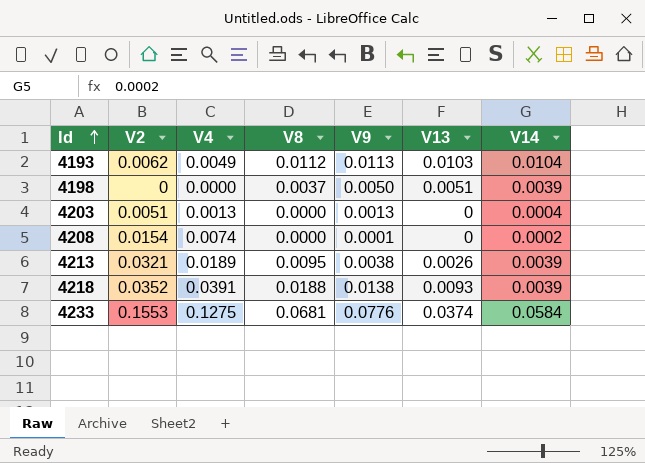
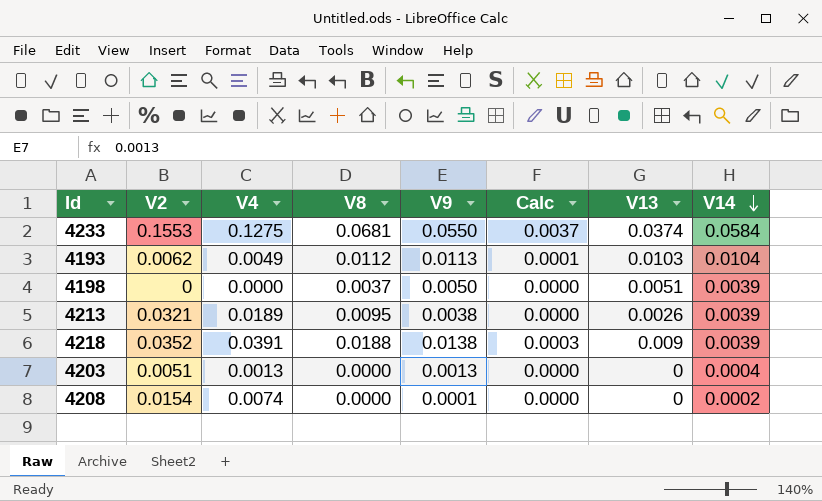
row order: Id ascending -> V14 descending
column Calc | formula: none -> [V8] * [V9]
4233 | V9: 0.0776 -> 0.0550
4218 | V13: 0.0093 -> 0.009

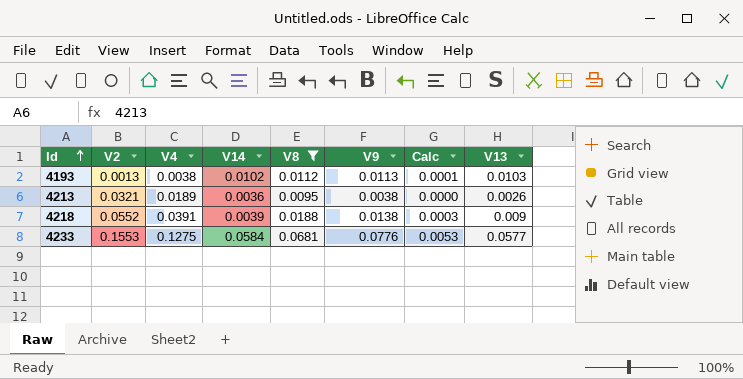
filter: none -> V8 >= 0.0095
row order: V14 descending -> Id ascending
column V14 | position: 8 -> 4
4193 | V2: 0.0062 -> 0.0013
4193 | V4: 0.0049 -> 0.0038
4193 | V14: 0.0104 -> 0.0102
4213 | V14: 0.0039 -> 0.0036
4218 | V2: 0.0352 -> 0.0552
4233 | V9: 0.0550 -> 0.0776
4233 | Calc: 0.0037 -> 0.0053
4233 | V13: 0.0374 -> 0.0577

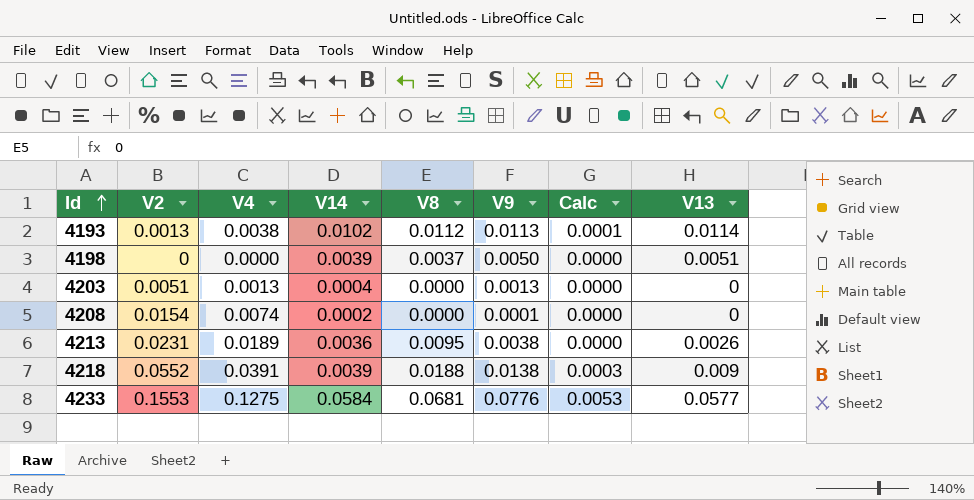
filter: V8 >= 0.0095 -> none
4193 | V13: 0.0103 -> 0.0114
4213 | V2: 0.0321 -> 0.0231

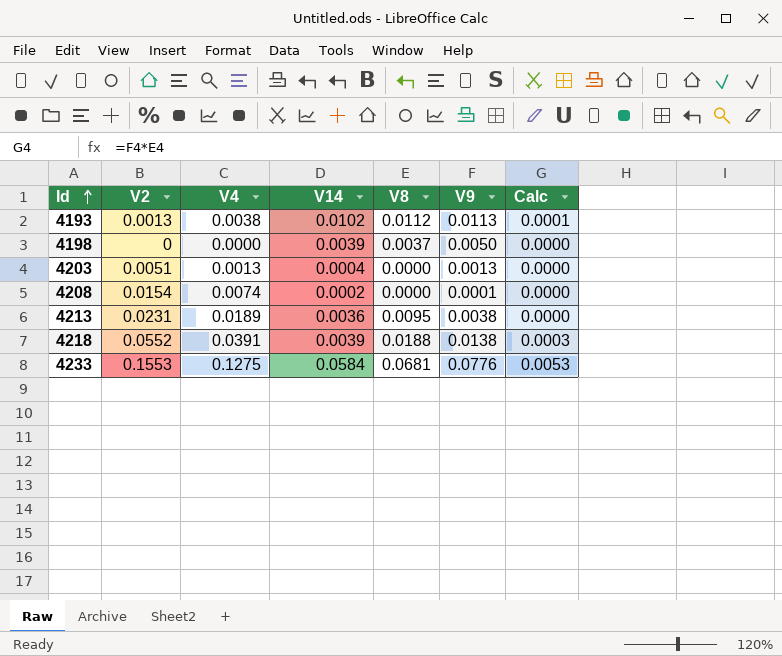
column V13 | position: 8 -> none

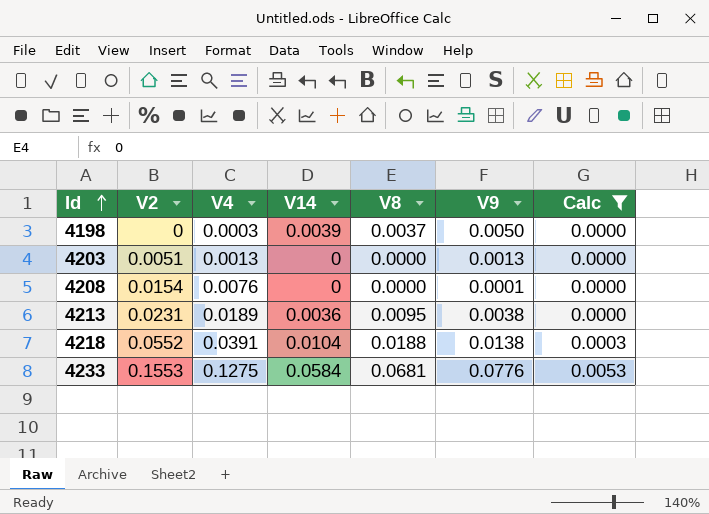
filter: none -> Calc != 0.0001
4198 | V4: 0.0000 -> 0.0003
4203 | V14: 0.0004 -> 0
4208 | V4: 0.0074 -> 0.0076
4208 | V14: 0.0002 -> 0
4218 | V14: 0.0039 -> 0.0104

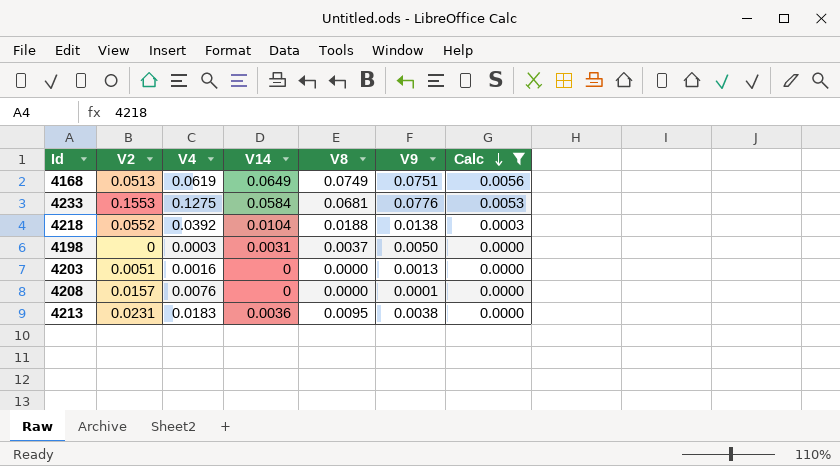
row order: Id ascending -> Calc descending
row 4168: none -> 0.0513 | 0.0619 | 0.0649 | 0.0749 | 0.0751 | 0.0056
4218 | V4: 0.0391 -> 0.0392
4198 | V14: 0.0039 -> 0.0031
4203 | V4: 0.0013 -> 0.0016
4208 | V2: 0.0154 -> 0.0157
4213 | V4: 0.0189 -> 0.0183

